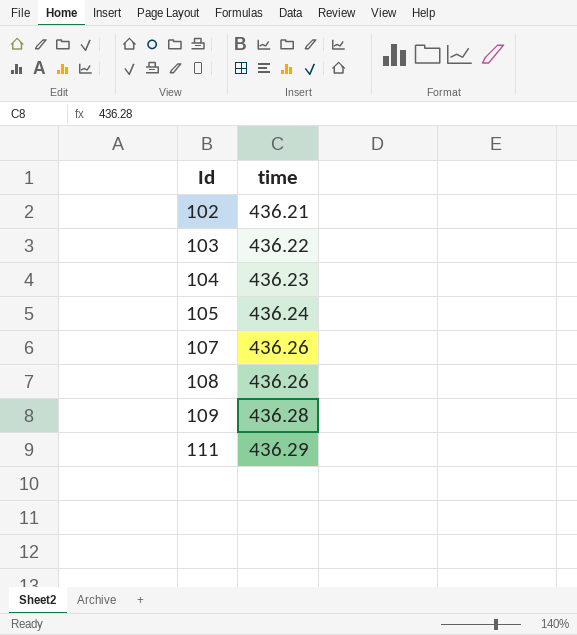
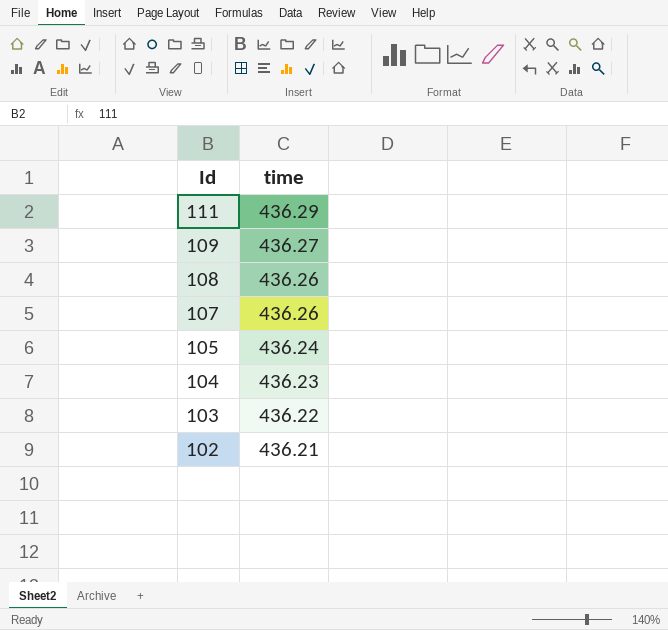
row order: Id ascending -> Id descending
109 | time: 436.28 -> 436.27

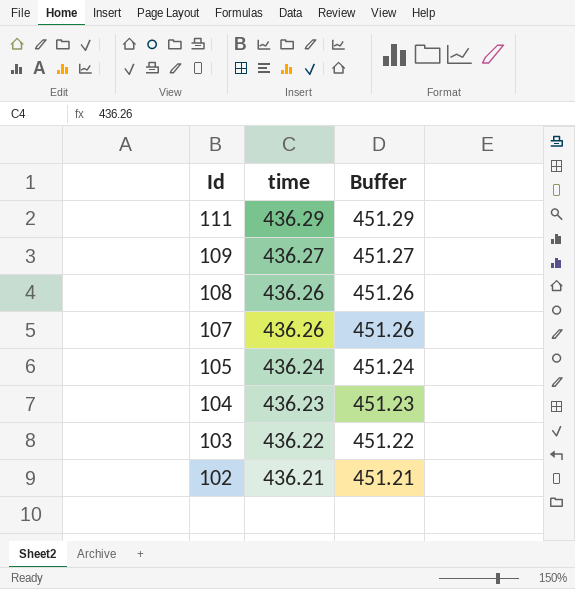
column Buffer | formula: none -> [time] + 15

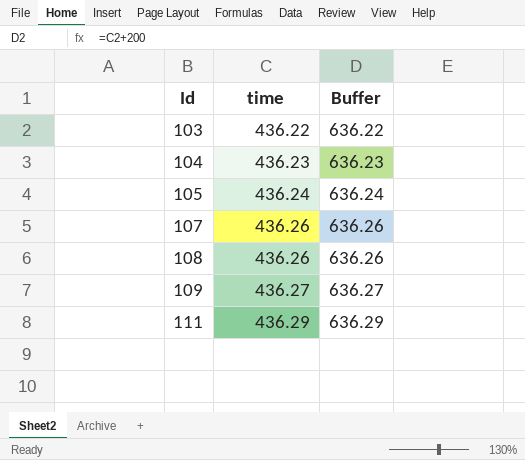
row order: Id descending -> Id ascending
column Buffer | formula: [time] + 15 -> [time] + 200
row 102: 436.21 | 451.21 -> none

